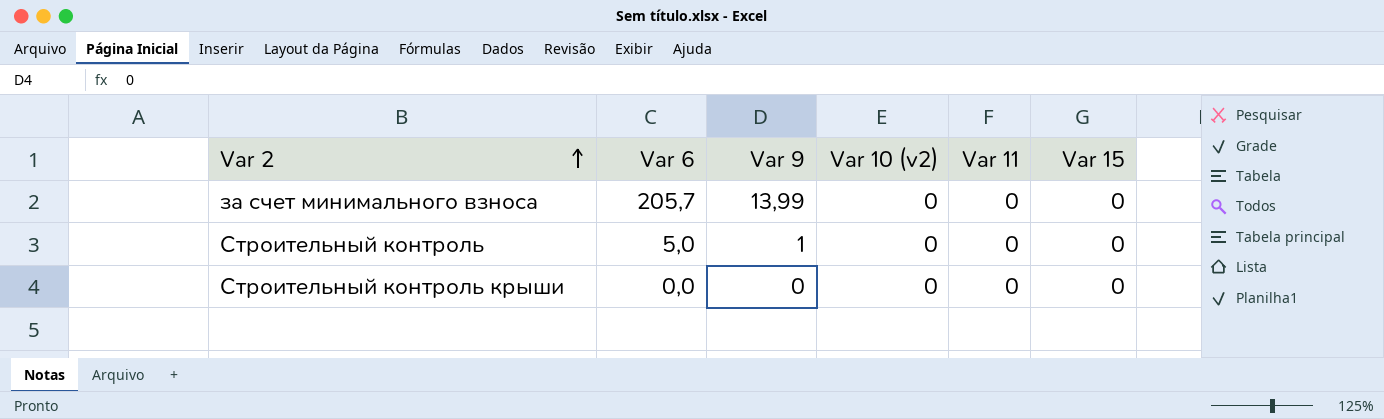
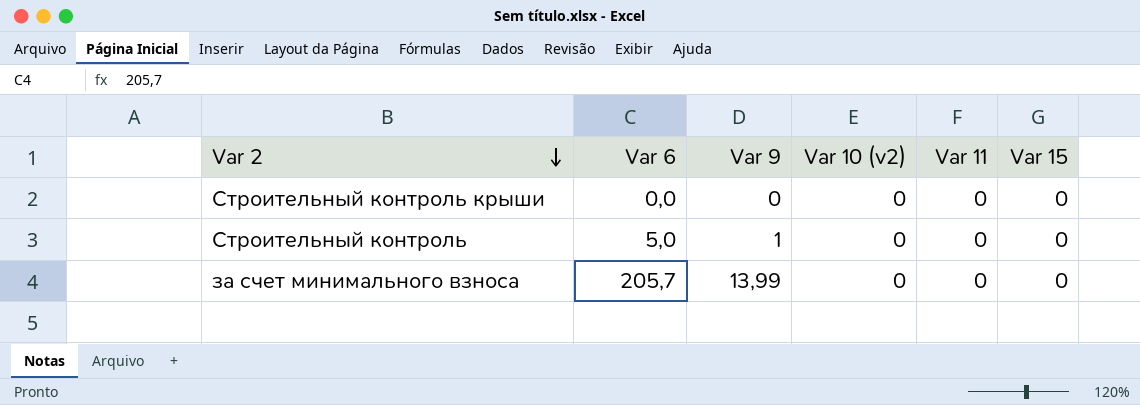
row order: Var 2 ascending -> Var 2 descending

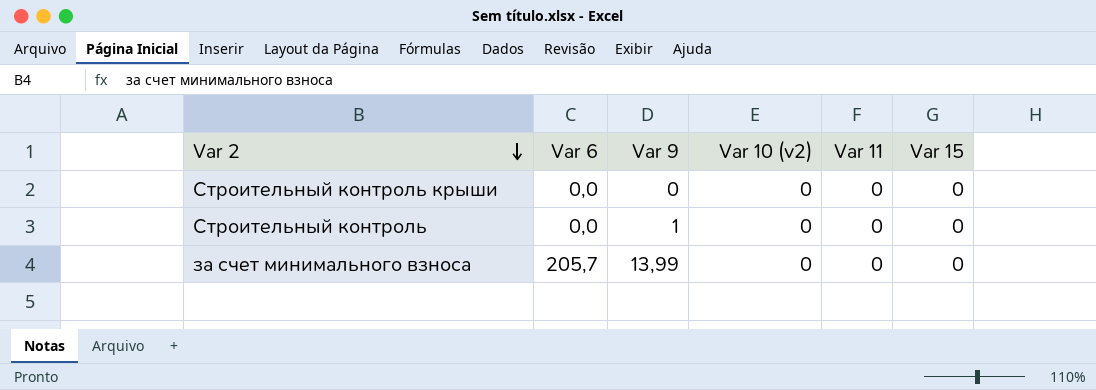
Строительный контроль | Var 6: 5,0 -> 0,0

